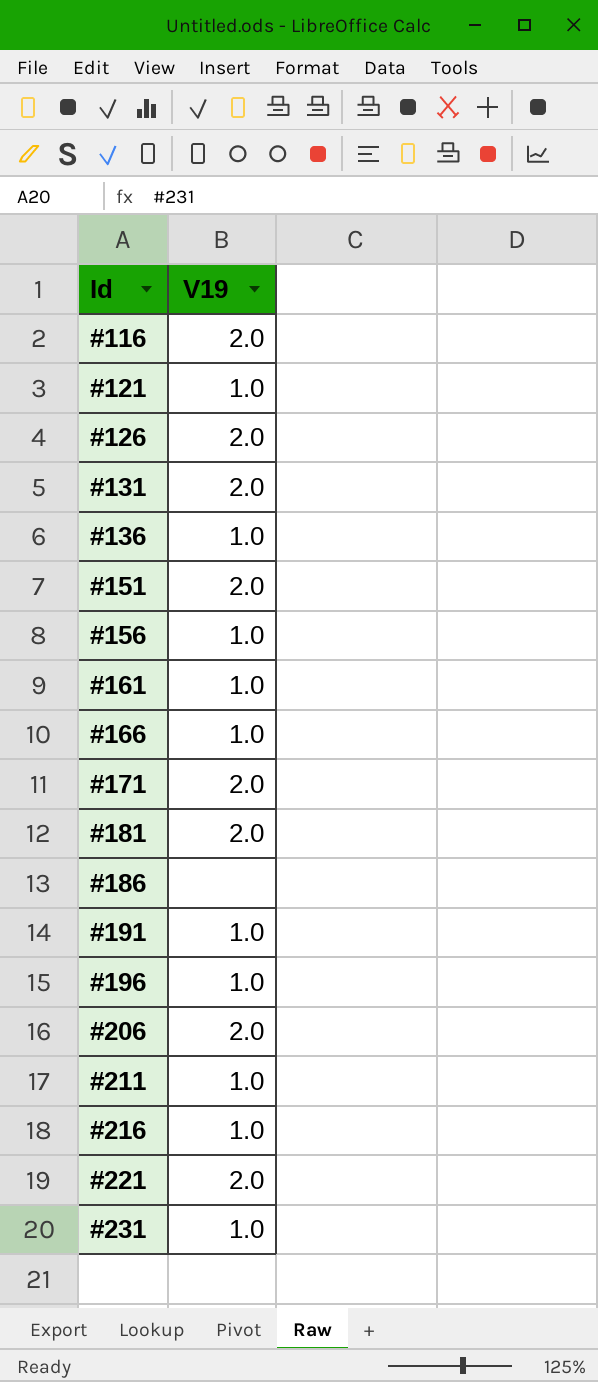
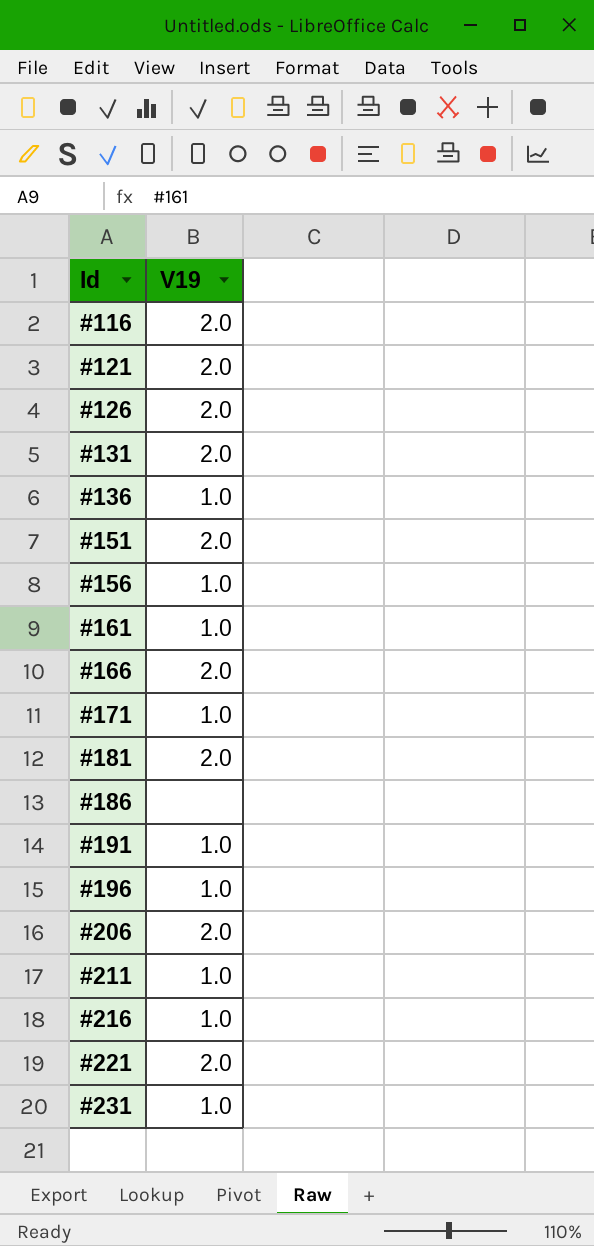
#121 | V19: 1.0 -> 2.0
#166 | V19: 1.0 -> 2.0
#171 | V19: 2.0 -> 1.0

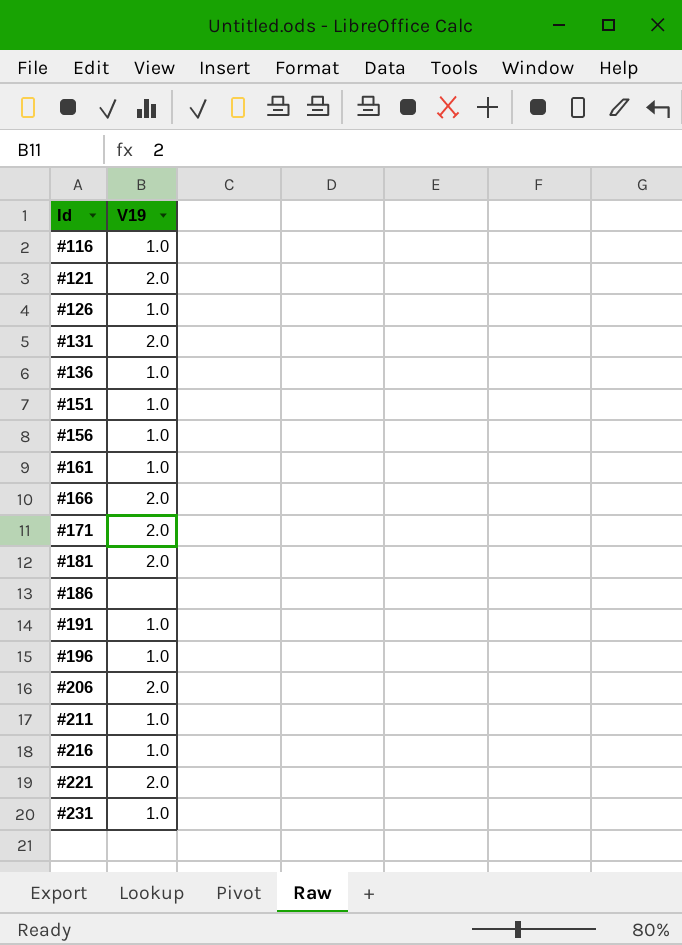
#116 | V19: 2.0 -> 1.0
#126 | V19: 2.0 -> 1.0
#151 | V19: 2.0 -> 1.0
#171 | V19: 1.0 -> 2.0

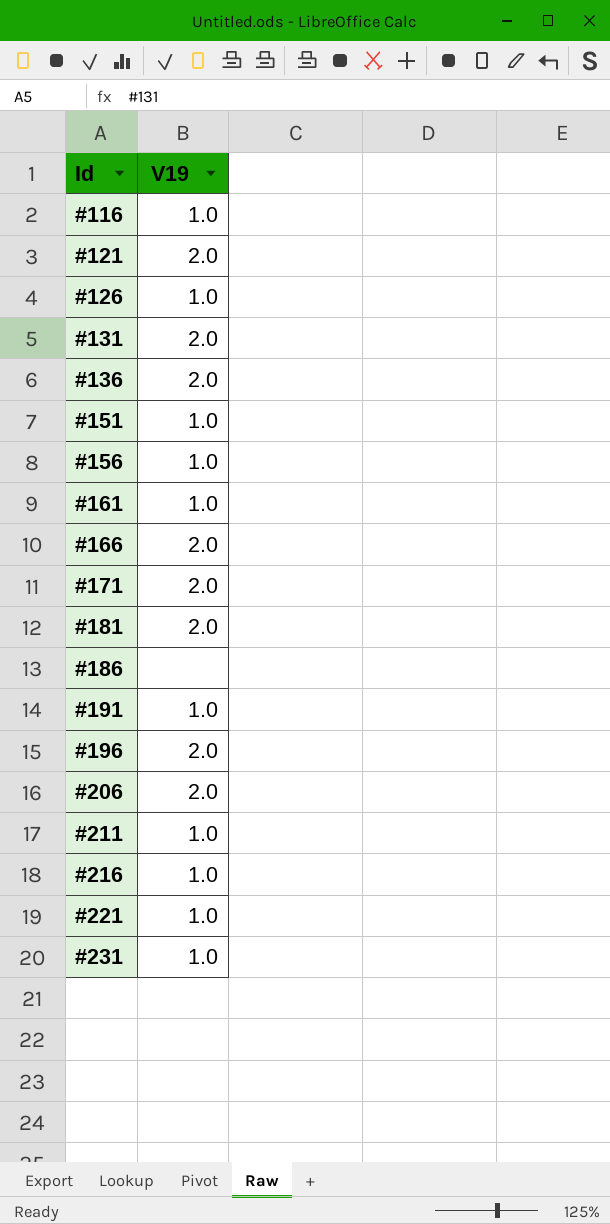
#136 | V19: 1.0 -> 2.0
#196 | V19: 1.0 -> 2.0
#221 | V19: 2.0 -> 1.0

